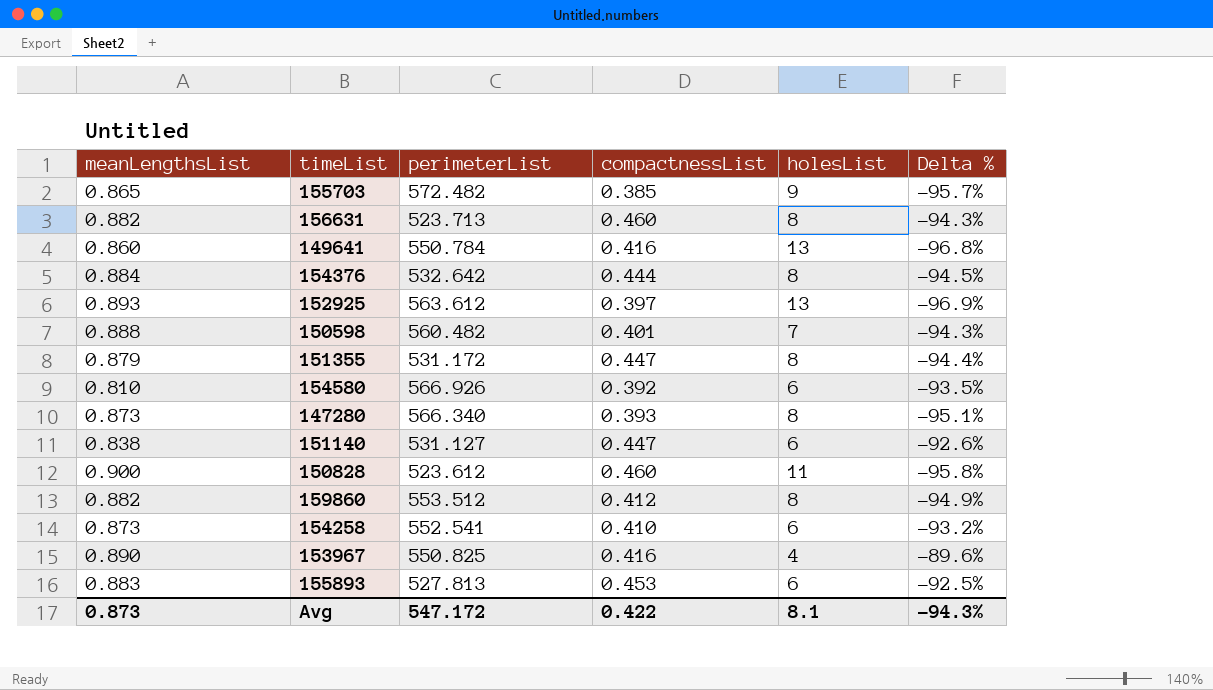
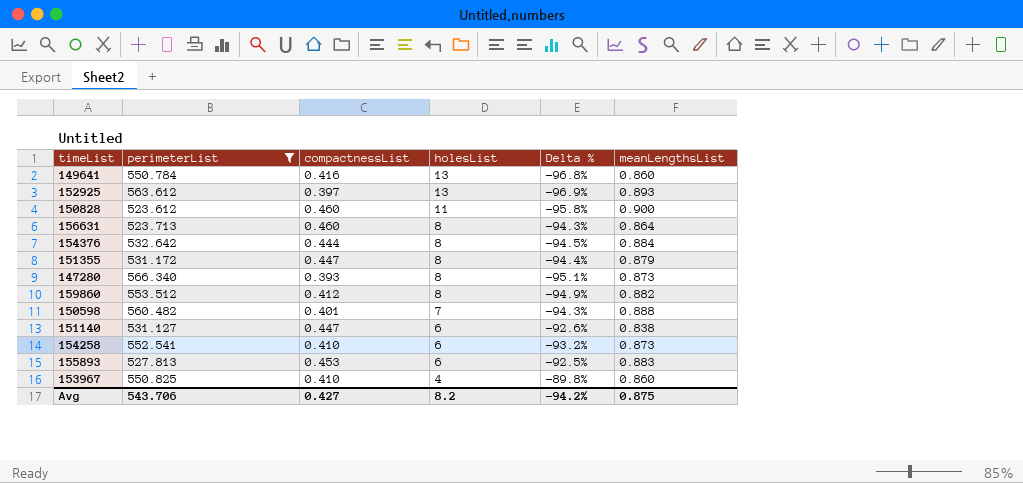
filter: none -> perimeterList <= 566.340
row order: none -> holesList descending
column meanLengthsList | position: 1 -> 6
156631 | meanLengthsList: 0.882 -> 0.864
153967 | compactnessList: 0.416 -> 0.410
153967 | Delta %: -89.6% -> -89.8%
153967 | meanLengthsList: 0.890 -> 0.860
Avg | perimeterList: 547.172 -> 543.706
Avg | compactnessList: 0.422 -> 0.427
Avg | holesList: 8.1 -> 8.2
Avg | Delta %: -94.3% -> -94.2%
Avg | meanLengthsList: 0.873 -> 0.875

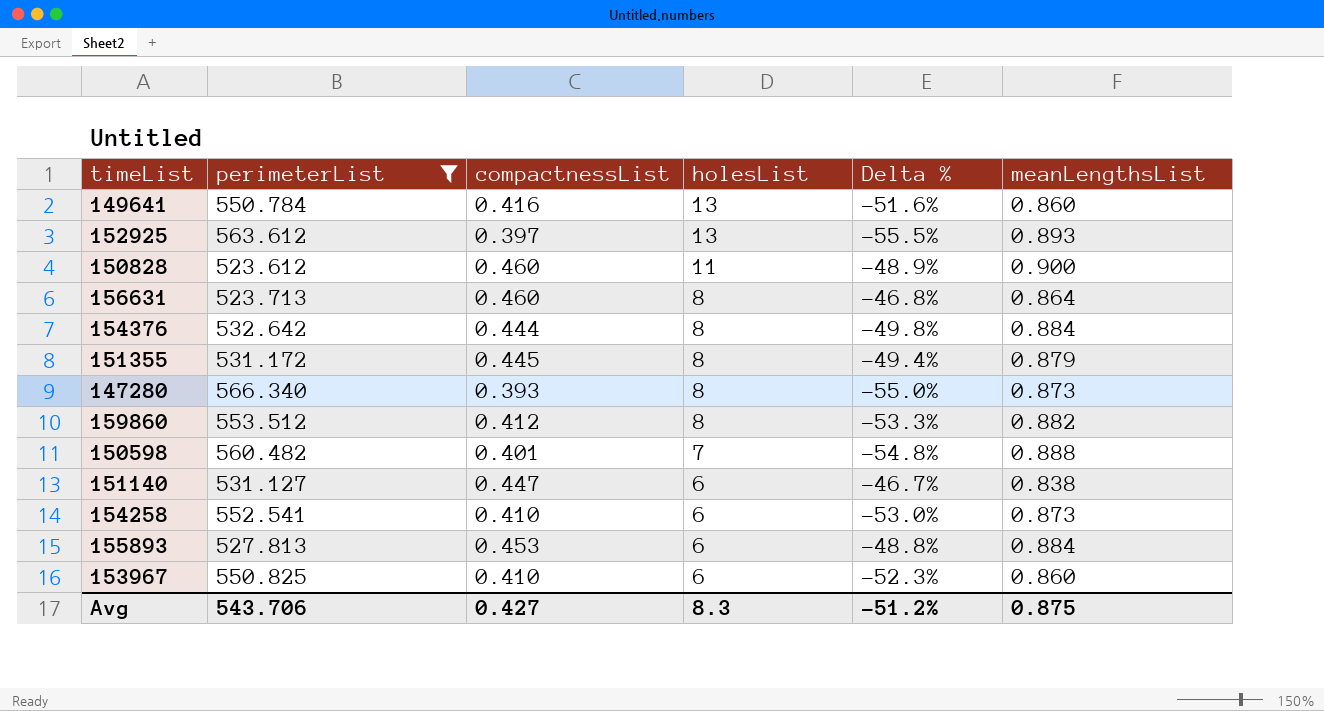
column Delta % | formula: ([compactnessList] - [holesList]) / [holesList] -> ([compactnessList] - [meanLengthsList]) / [meanLengthsList]
151355 | compactnessList: 0.447 -> 0.445
155893 | meanLengthsList: 0.883 -> 0.884
153967 | holesList: 4 -> 6
Avg | holesList: 8.2 -> 8.3
Avg | Delta %: -94.2% -> -51.2%

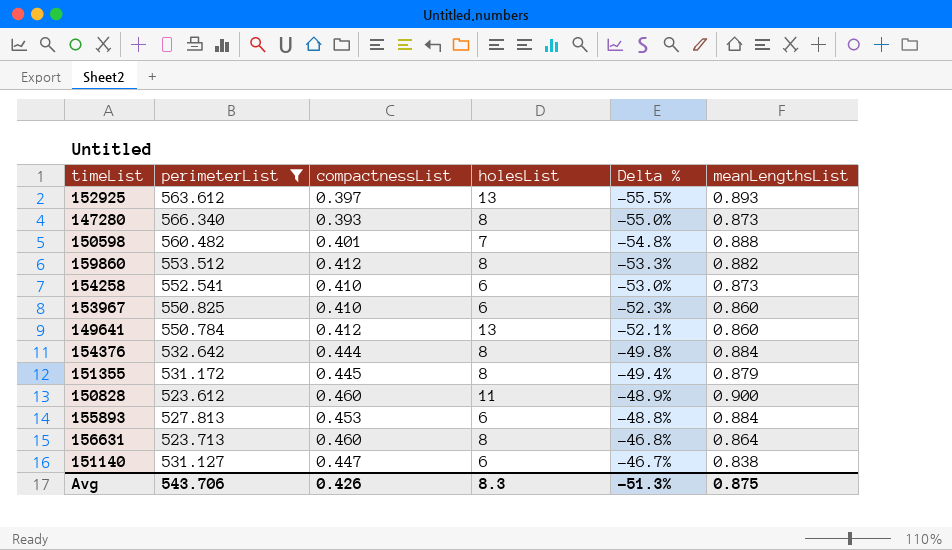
row order: holesList descending -> Delta % ascending
149641 | compactnessList: 0.416 -> 0.412
149641 | Delta %: -51.6% -> -52.1%
Avg | compactnessList: 0.427 -> 0.426
Avg | Delta %: -51.2% -> -51.3%

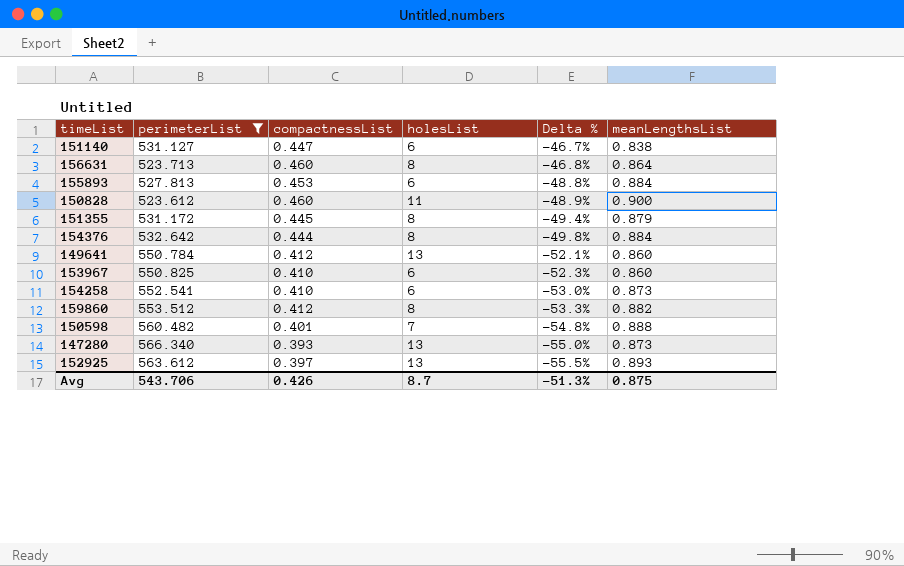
row order: Delta % ascending -> Delta % descending
147280 | holesList: 8 -> 13
Avg | holesList: 8.3 -> 8.7

